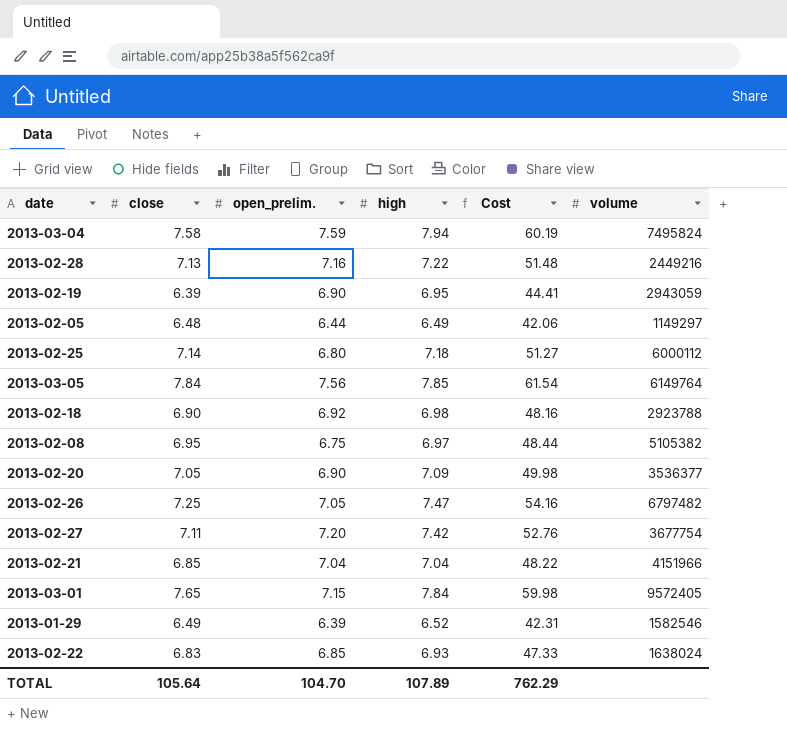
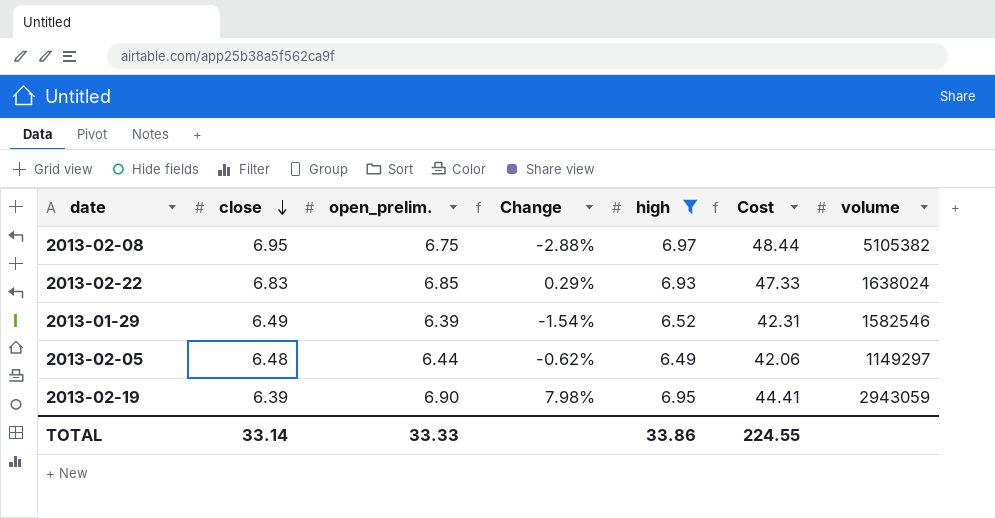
filter: none -> high <= 6.97
row order: none -> close descending
column Change | formula: none -> ([open_prelim.] - [close]) / [close]
TOTAL | close: 105.64 -> 33.14
TOTAL | open_prelim.: 104.70 -> 33.33
TOTAL | high: 107.89 -> 33.86
TOTAL | Cost: 762.29 -> 224.55

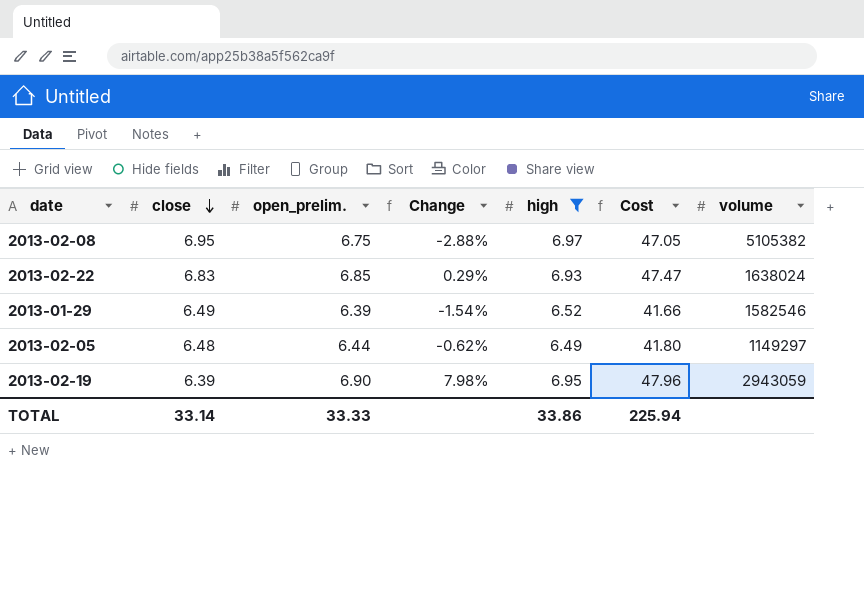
column Cost | formula: [close] * [high] -> [open_prelim.] * [high]
TOTAL | Cost: 224.55 -> 225.94

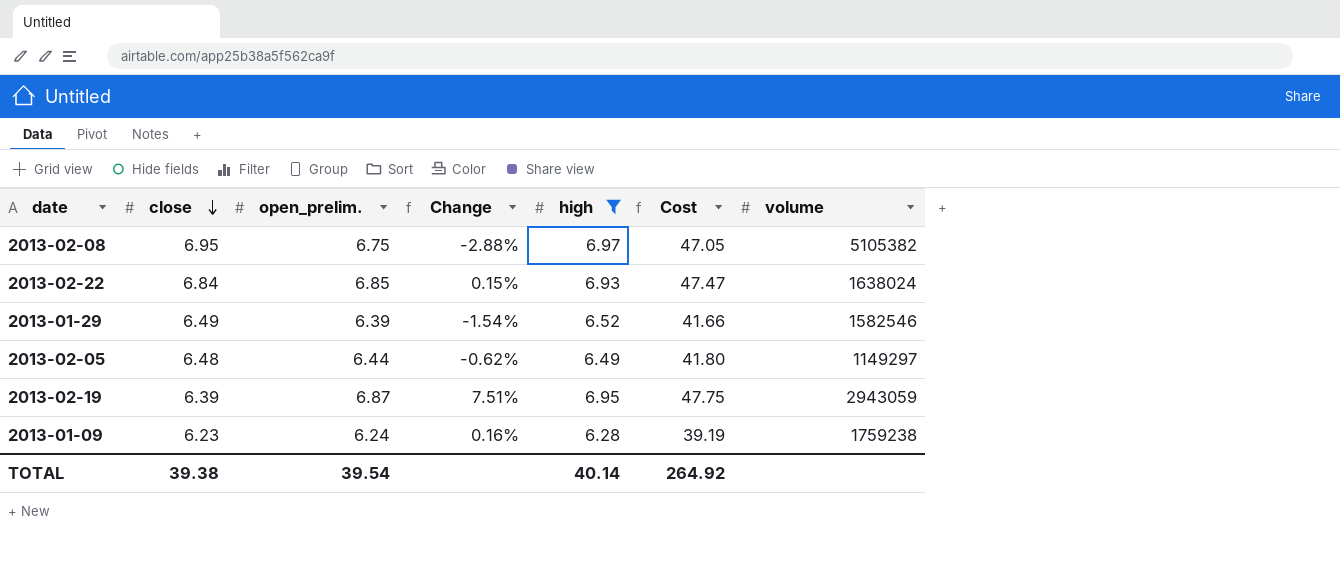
2013-02-22 | close: 6.83 -> 6.84
2013-02-22 | Change: 0.29% -> 0.15%
2013-02-19 | open_prelim.: 6.90 -> 6.87
2013-02-19 | Change: 7.98% -> 7.51%
2013-02-19 | Cost: 47.96 -> 47.75
row 2013-01-09: none -> 6.23 | 6.24 | 0.16% | 6.28 | 39.19 | 1759238
TOTAL | close: 33.14 -> 39.38
TOTAL | open_prelim.: 33.33 -> 39.54
TOTAL | high: 33.86 -> 40.14
TOTAL | Cost: 225.94 -> 264.92

